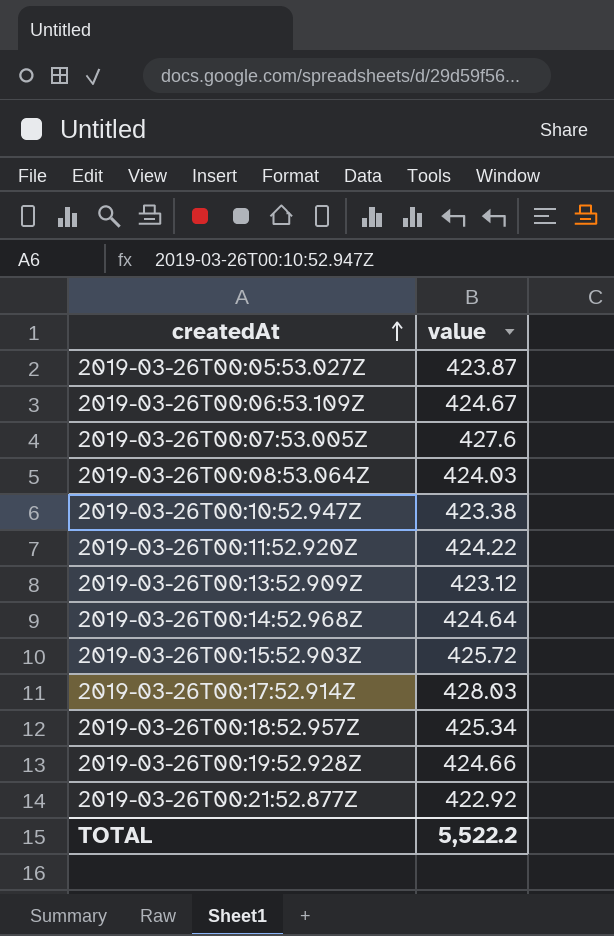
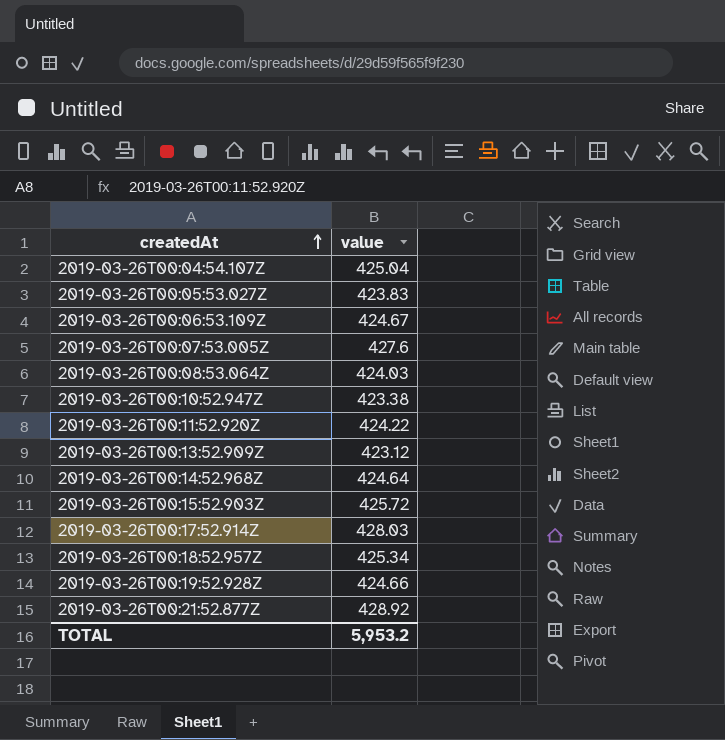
row 2019-03-26T00:04:54.107Z: none -> 425.04
2019-03-26T00:05:53.027Z | value: 423.87 -> 423.83
2019-03-26T00:21:52.877Z | value: 422.92 -> 428.92
TOTAL | value: 5,522.2 -> 5,953.2

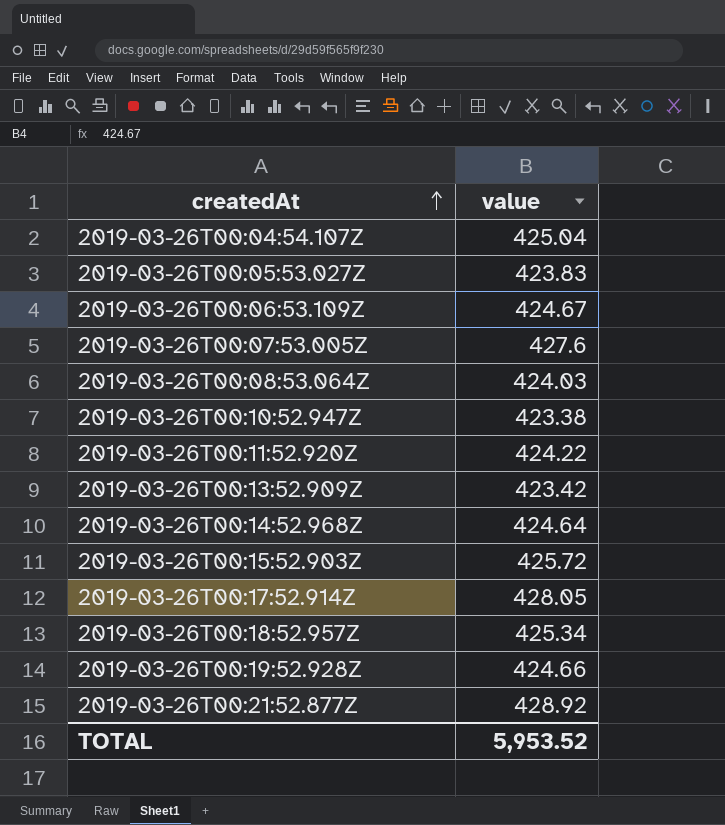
2019-03-26T00:13:52.909Z | value: 423.12 -> 423.42
2019-03-26T00:17:52.914Z | value: 428.03 -> 428.05
TOTAL | value: 5,953.2 -> 5,953.52

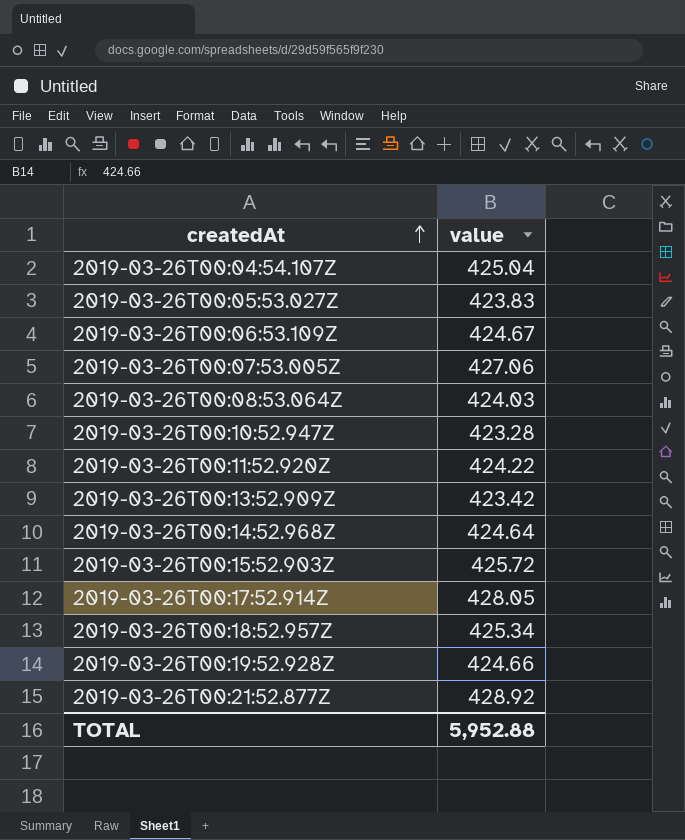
2019-03-26T00:07:53.005Z | value: 427.6 -> 427.06
2019-03-26T00:10:52.947Z | value: 423.38 -> 423.28
TOTAL | value: 5,953.52 -> 5,952.88

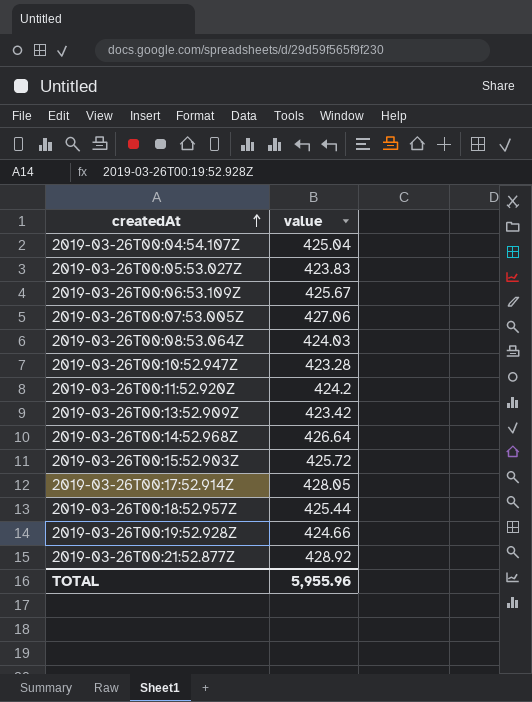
2019-03-26T00:06:53.109Z | value: 424.67 -> 425.67
2019-03-26T00:11:52.920Z | value: 424.22 -> 424.2
2019-03-26T00:14:52.968Z | value: 424.64 -> 426.64
2019-03-26T00:18:52.957Z | value: 425.34 -> 425.44
TOTAL | value: 5,952.88 -> 5,955.96

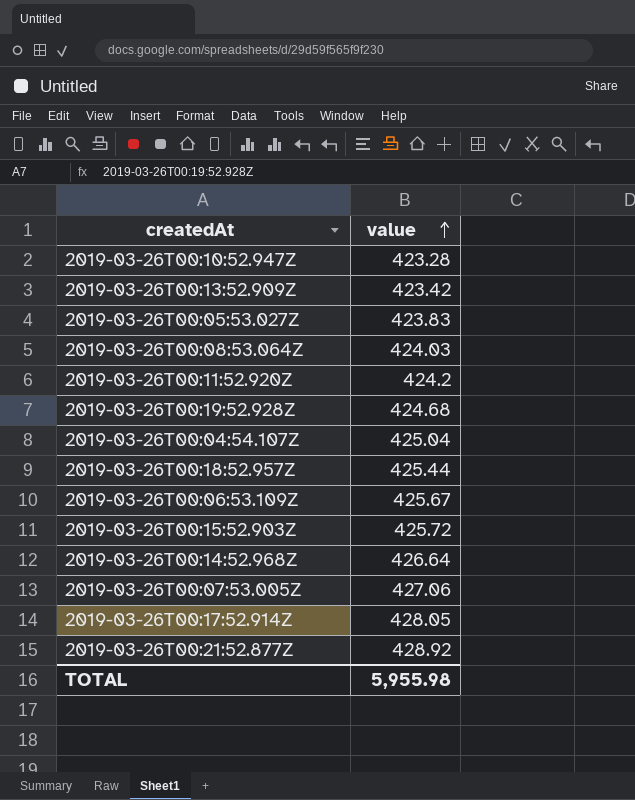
row order: createdAt ascending -> value ascending
2019-03-26T00:19:52.928Z | value: 424.66 -> 424.68
TOTAL | value: 5,955.96 -> 5,955.98

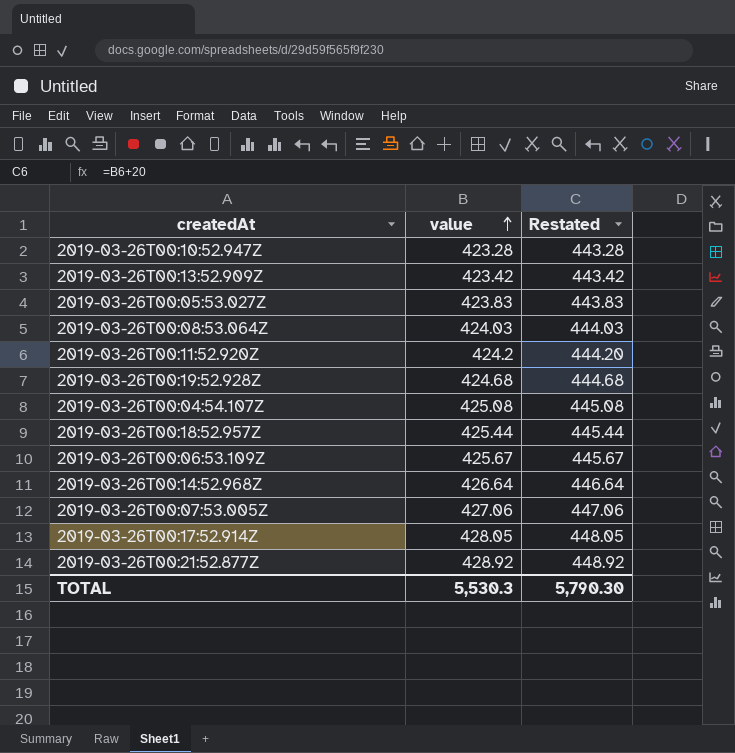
column Restated | formula: none -> [value] + 20
row 2019-03-26T00:15:52.903Z: 425.72 -> none
2019-03-26T00:04:54.107Z | value: 425.04 -> 425.08
TOTAL | value: 5,955.98 -> 5,530.3

